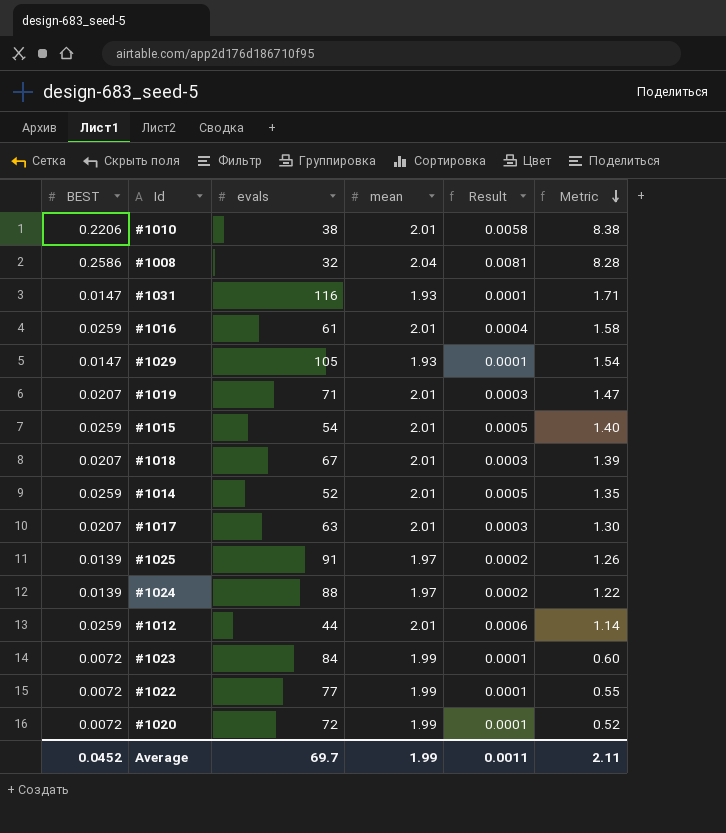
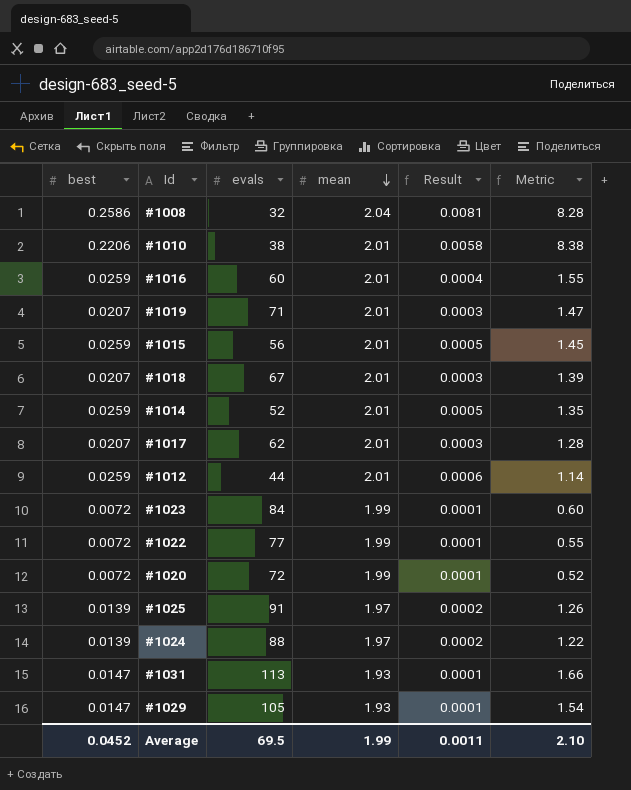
row order: Metric descending -> mean descending
column name: BEST -> best
#1016 | evals: 61 -> 60
#1016 | Metric: 1.58 -> 1.55
#1015 | evals: 54 -> 56
#1015 | Metric: 1.40 -> 1.45
#1017 | evals: 63 -> 62
#1017 | Metric: 1.30 -> 1.28
#1031 | evals: 116 -> 113
#1031 | Metric: 1.71 -> 1.66
Average | evals: 69.7 -> 69.5
Average | Metric: 2.11 -> 2.10

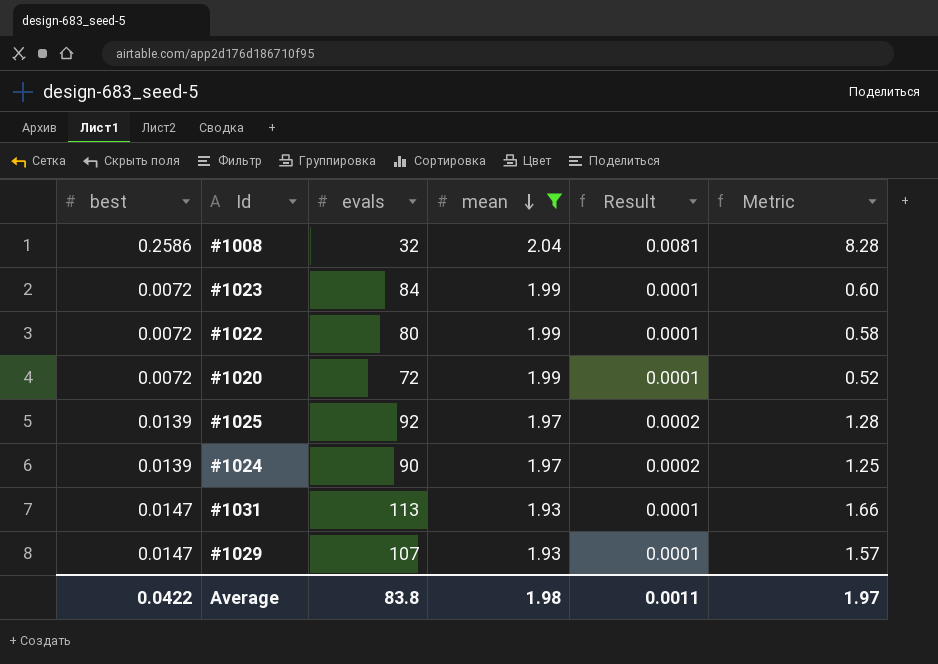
filter: none -> mean != 2.01
#1022 | evals: 77 -> 80
#1022 | Metric: 0.55 -> 0.58
#1025 | evals: 91 -> 92
#1025 | Metric: 1.26 -> 1.28
#1024 | evals: 88 -> 90
#1024 | Metric: 1.22 -> 1.25
#1029 | evals: 105 -> 107
#1029 | Metric: 1.54 -> 1.57
Average | best: 0.0452 -> 0.0422
Average | evals: 69.5 -> 83.8
Average | mean: 1.99 -> 1.98
Average | Metric: 2.10 -> 1.97

